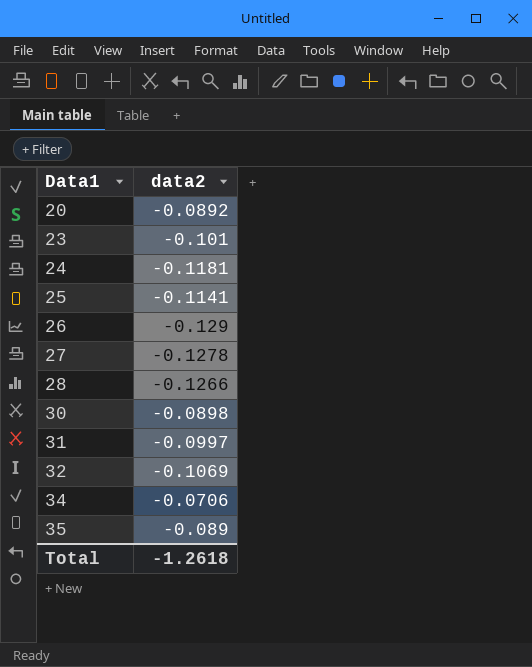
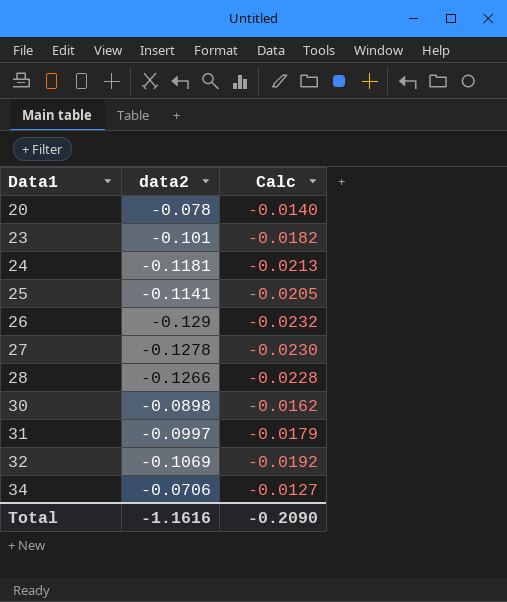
column Calc | formula: none -> [data2] * 0.18
row 35: -0.089 -> none
20 | data2: -0.0892 -> -0.078
Total | data2: -1.2618 -> -1.1616

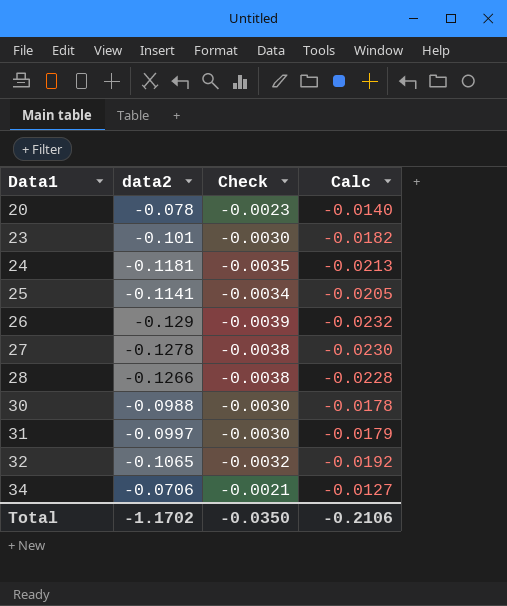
column Check | formula: none -> [data2] * 0.03
30 | data2: -0.0898 -> -0.0988
30 | Calc: -0.0162 -> -0.0178
32 | data2: -0.1069 -> -0.1065
Total | data2: -1.1616 -> -1.1702
Total | Calc: -0.2090 -> -0.2106

